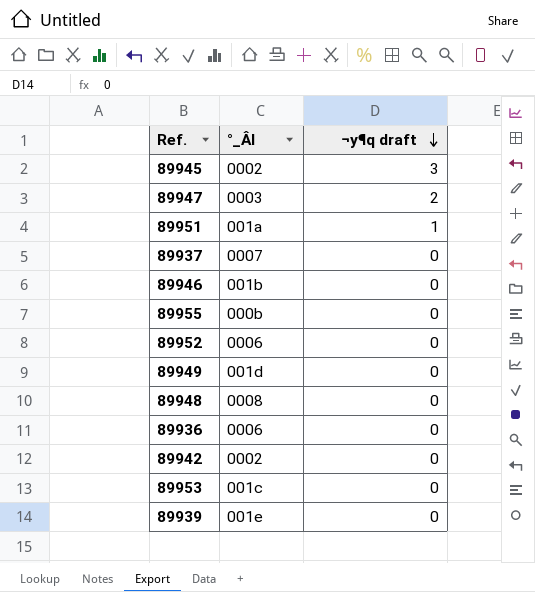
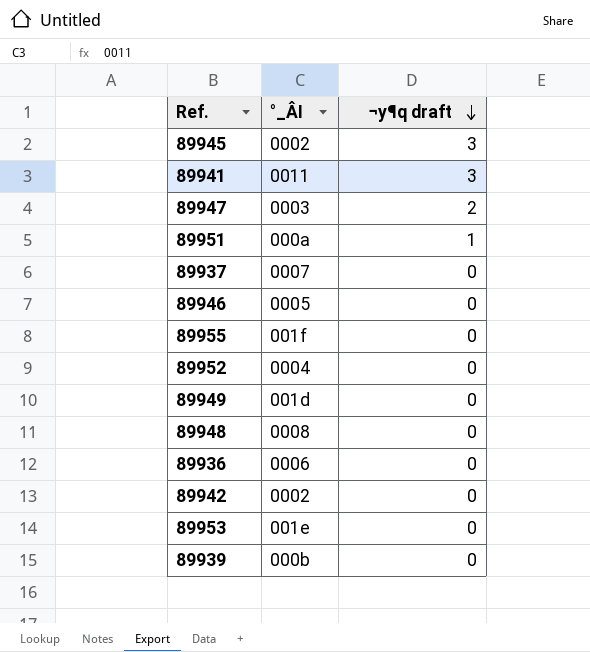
row 89941: none -> 0011 | 3
89951 | °_ÂI: 001a -> 000a
89946 | °_ÂI: 001b -> 0005
89955 | °_ÂI: 000b -> 001f
89952 | °_ÂI: 0006 -> 0004
89953 | °_ÂI: 001c -> 001e
89939 | °_ÂI: 001e -> 000b

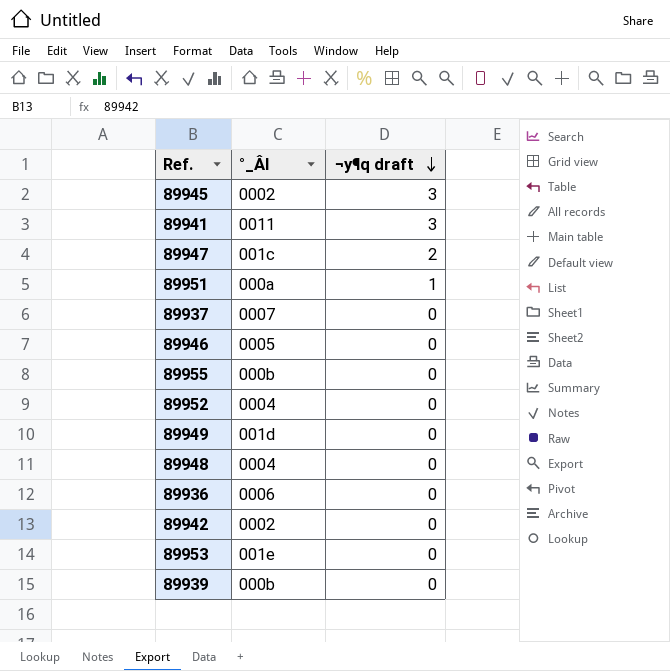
89947 | °_ÂI: 0003 -> 001c
89955 | °_ÂI: 001f -> 000b
89948 | °_ÂI: 0008 -> 0004

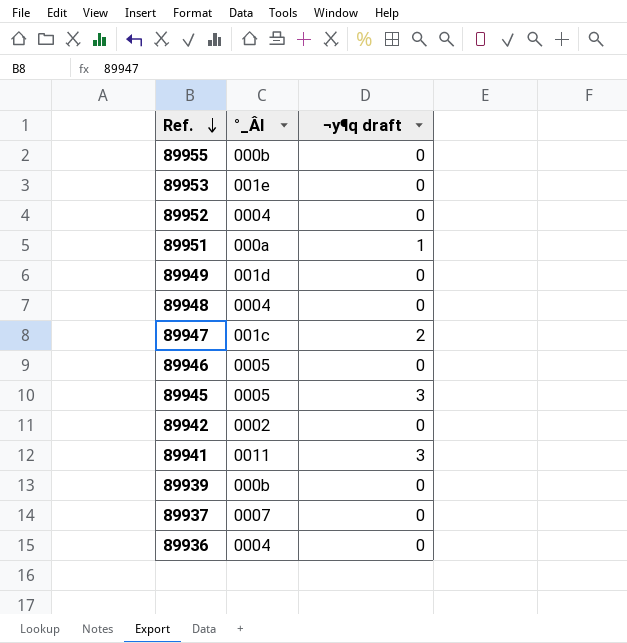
row order: ¬y¶q draft descending -> Ref. descending
89945 | °_ÂI: 0002 -> 0005
89936 | °_ÂI: 0006 -> 0004

